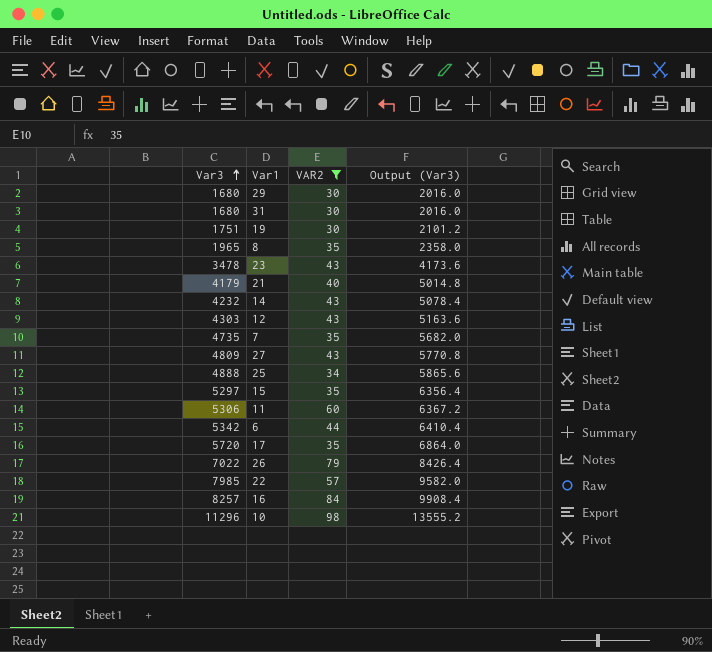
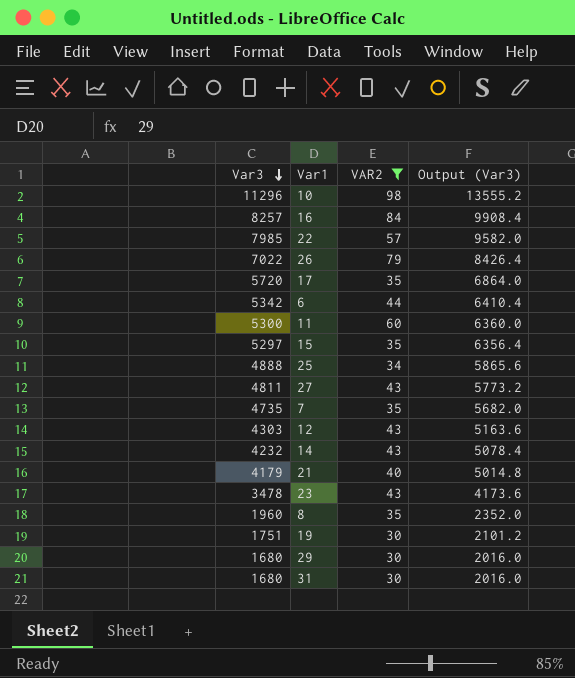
row order: Var3 ascending -> Var3 descending
11 | Var3: 5306 -> 5300
11 | Output (Var3): 6367.2 -> 6360.0
27 | Var3: 4809 -> 4811
27 | Output (Var3): 5770.8 -> 5773.2
8 | Var3: 1965 -> 1960
8 | Output (Var3): 2358.0 -> 2352.0

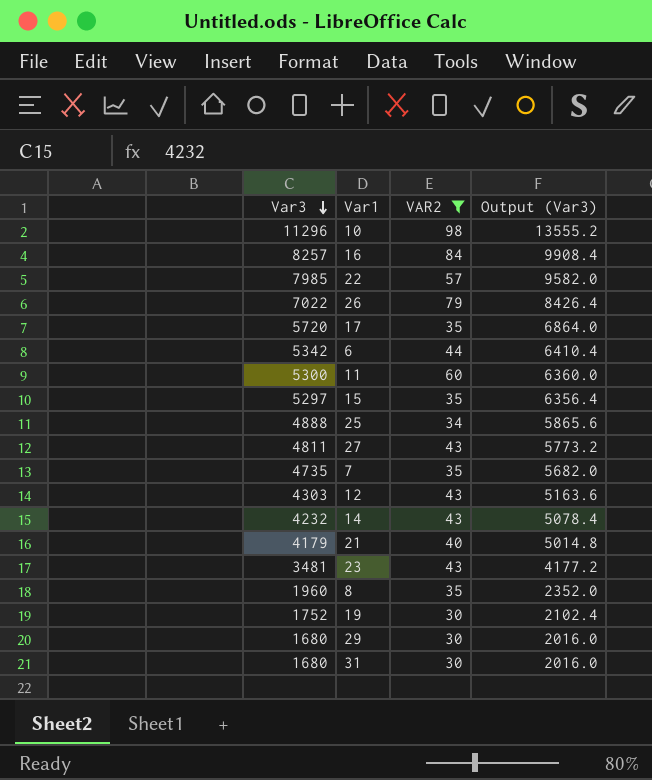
23 | Var3: 3478 -> 3481
23 | Output (Var3): 4173.6 -> 4177.2
19 | Var3: 1751 -> 1752
19 | Output (Var3): 2101.2 -> 2102.4

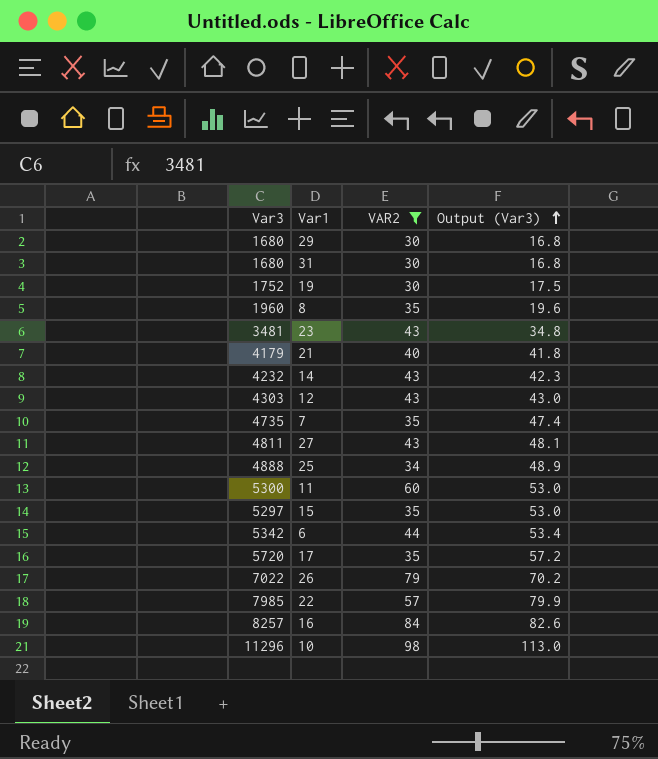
row order: Var3 descending -> Output (Var3) ascending
column Output (Var3) | formula: [Var3] * 1.2 -> [Var3] * 0.01

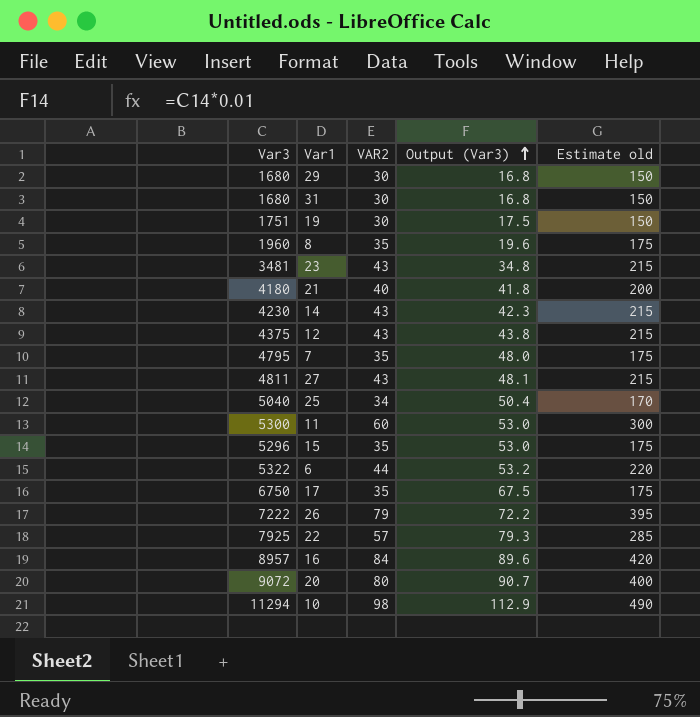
filter: VAR2 != 80 -> none
column Estimate old | formula: none -> [VAR2] * 5
19 | Var3: 1752 -> 1751
21 | Var3: 4179 -> 4180
14 | Var3: 4232 -> 4230
12 | Var3: 4303 -> 4375
12 | Output (Var3): 43.0 -> 43.8
7 | Var3: 4735 -> 4795
7 | Output (Var3): 47.4 -> 48.0
25 | Var3: 4888 -> 5040
25 | Output (Var3): 48.9 -> 50.4
15 | Var3: 5297 -> 5296
6 | Var3: 5342 -> 5322
6 | Output (Var3): 53.4 -> 53.2
17 | Var3: 5720 -> 6750
17 | Output (Var3): 57.2 -> 67.5
26 | Var3: 7022 -> 7222
26 | Output (Var3): 70.2 -> 72.2
22 | Var3: 7985 -> 7925
22 | Output (Var3): 79.9 -> 79.3
16 | Var3: 8257 -> 8957
16 | Output (Var3): 82.6 -> 89.6
10 | Var3: 11296 -> 11294
10 | Output (Var3): 113.0 -> 112.9

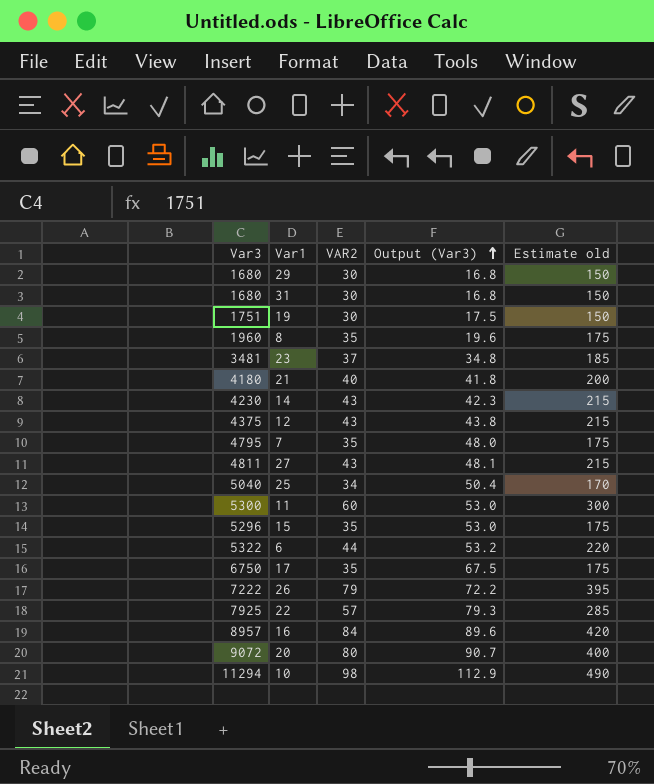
23 | VAR2: 43 -> 37
23 | Estimate old: 215 -> 185

